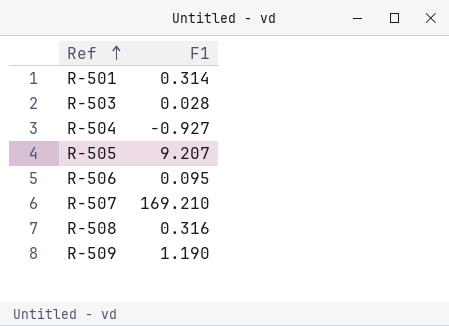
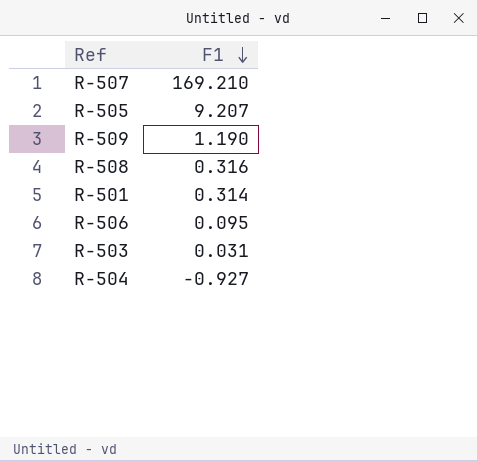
row order: Ref ascending -> F1 descending
R-503 | F1: 0.028 -> 0.031

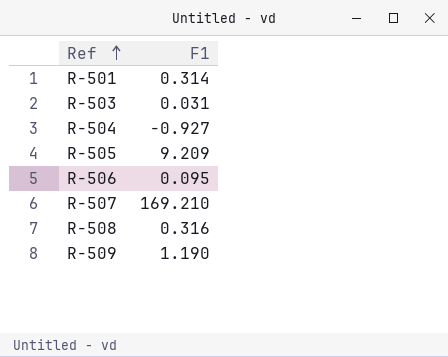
row order: F1 descending -> Ref ascending
R-505 | F1: 9.207 -> 9.209

